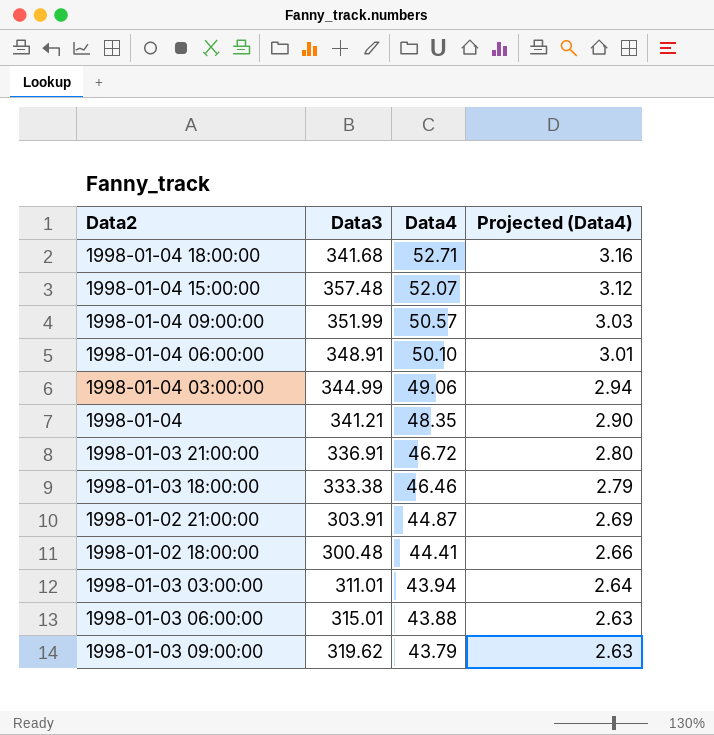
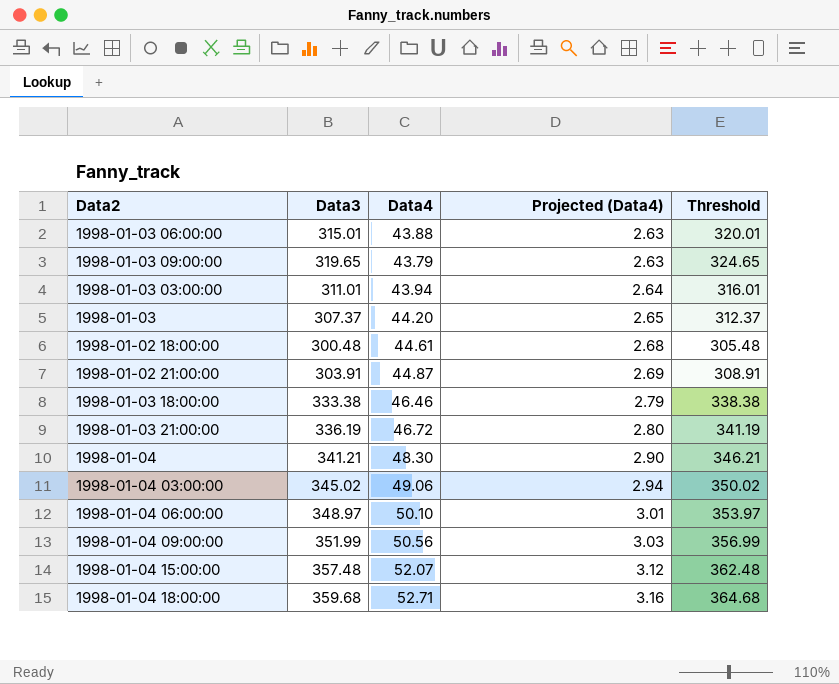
row order: Data4 descending -> Projected (Data4) ascending
column Threshold | formula: none -> [Data3] + 5
1998-01-03 09:00:00 | Data3: 319.62 -> 319.65
row 1998-01-03: none -> 307.37 | 44.20 | 2.65 | 312.37
1998-01-02 18:00:00 | Data4: 44.41 -> 44.61
1998-01-02 18:00:00 | Projected (Data4): 2.66 -> 2.68
1998-01-03 21:00:00 | Data3: 336.91 -> 336.19
1998-01-04 | Data4: 48.35 -> 48.30
1998-01-04 03:00:00 | Data3: 344.99 -> 345.02
1998-01-04 06:00:00 | Data3: 348.91 -> 348.97
1998-01-04 09:00:00 | Data4: 50.57 -> 50.56
1998-01-04 18:00:00 | Data3: 341.68 -> 359.68

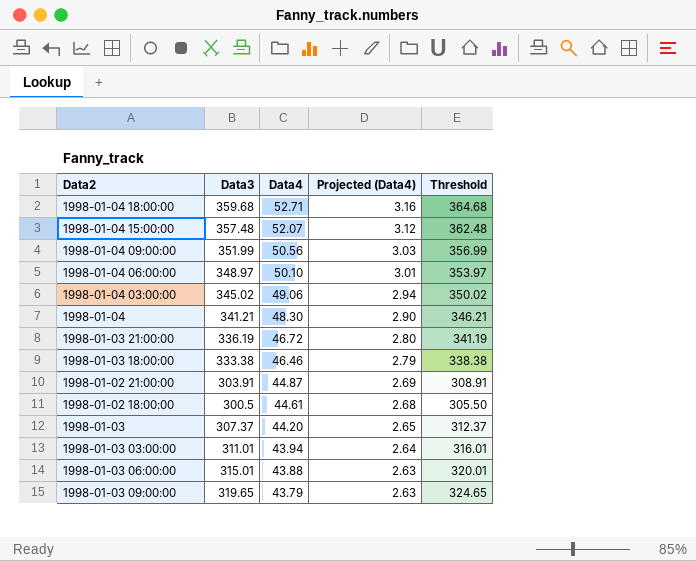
row order: Projected (Data4) ascending -> Data4 descending
1998-01-02 18:00:00 | Data3: 300.48 -> 300.5
1998-01-02 18:00:00 | Threshold: 305.48 -> 305.50

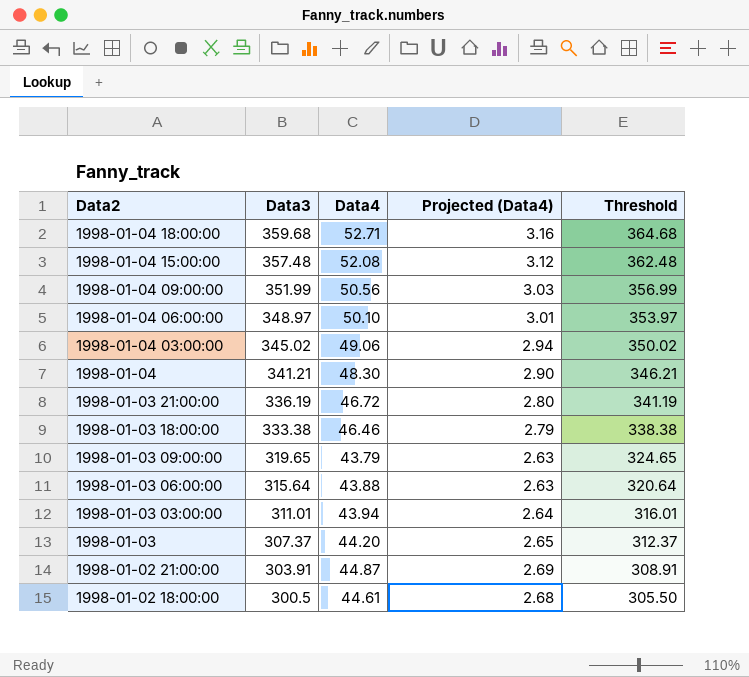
row order: Data4 descending -> Data2 descending
1998-01-04 15:00:00 | Data4: 52.07 -> 52.08
1998-01-03 06:00:00 | Data3: 315.01 -> 315.64
1998-01-03 06:00:00 | Threshold: 320.01 -> 320.64

